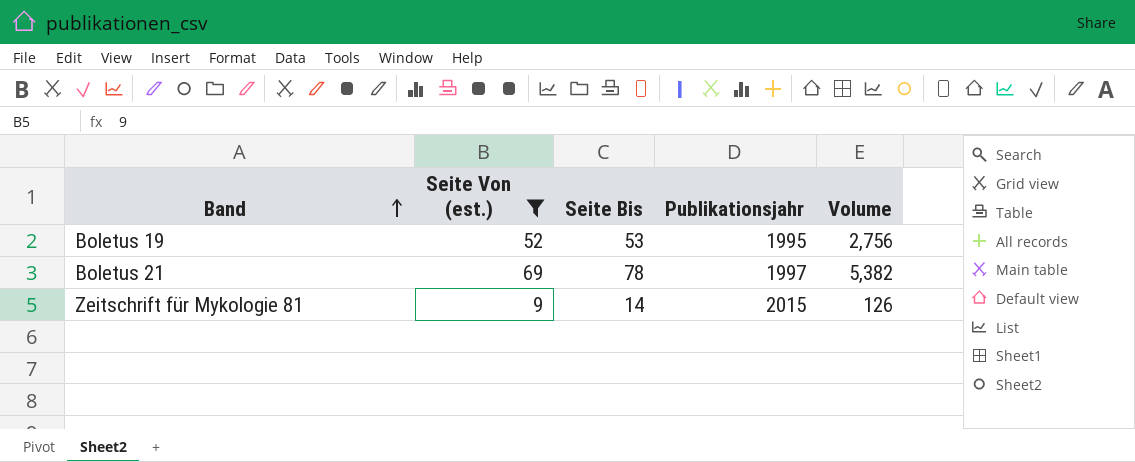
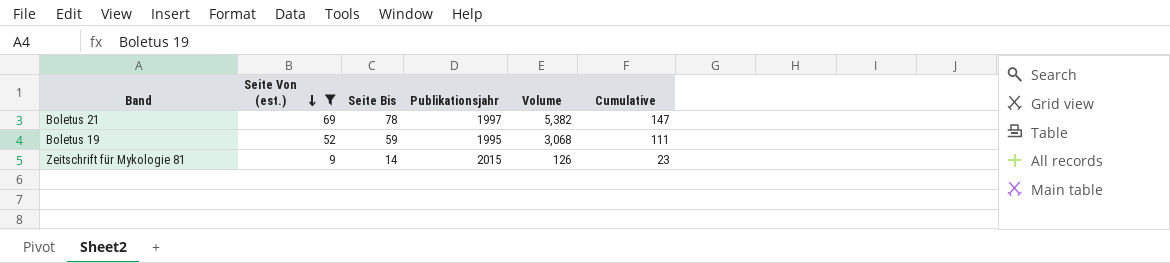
row order: Band ascending -> Seite Von (est.) descending
column Cumulative | formula: none -> [Seite Von (est.)] + [Seite Bis]
Boletus 19 | Seite Bis: 53 -> 59
Boletus 19 | Volume: 2,756 -> 3,068

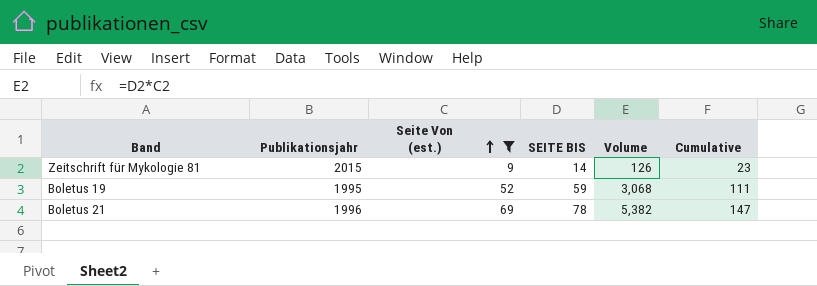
row order: Seite Von (est.) descending -> Seite Von (est.) ascending
column Publikationsjahr | position: 4 -> 2
column name: Seite Bis -> SEITE BIS
Boletus 21 | Publikationsjahr: 1997 -> 1996

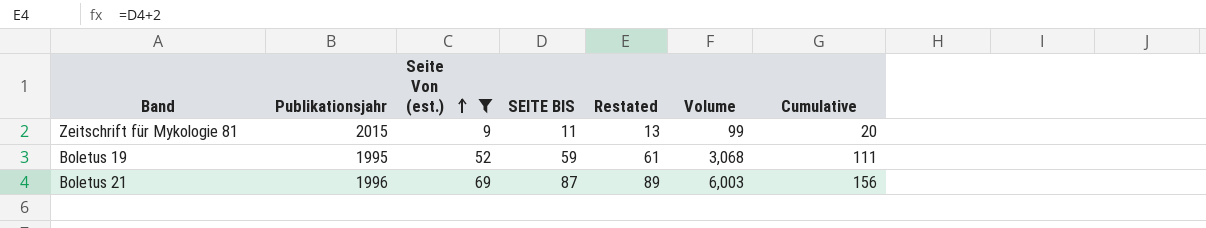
column Restated | formula: none -> [SEITE BIS] + 2
Zeitschrift für Mykologie 81 | SEITE BIS: 14 -> 11
Zeitschrift für Mykologie 81 | Volume: 126 -> 99
Zeitschrift für Mykologie 81 | Cumulative: 23 -> 20
Boletus 21 | SEITE BIS: 78 -> 87
Boletus 21 | Volume: 5,382 -> 6,003
Boletus 21 | Cumulative: 147 -> 156

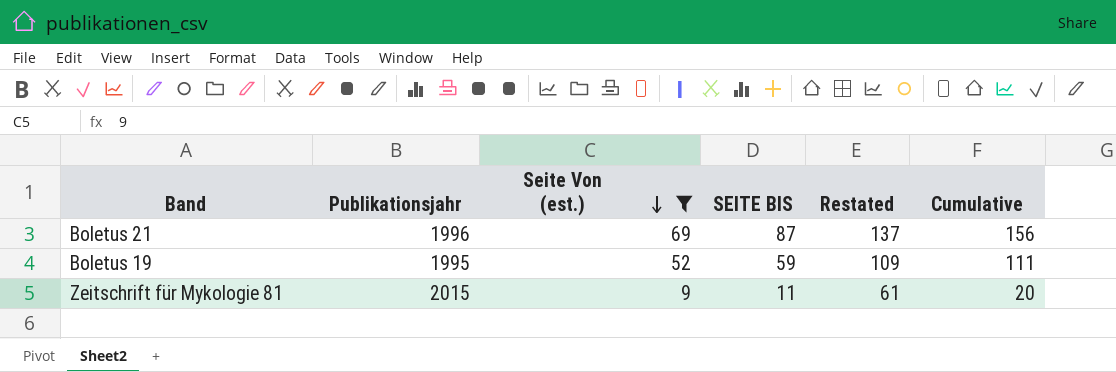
row order: Seite Von (est.) ascending -> Seite Von (est.) descending
column Volume | formula: [Seite Von (est.)] * [SEITE BIS] -> none
column Restated | formula: [SEITE BIS] + 2 -> [SEITE BIS] + 50

